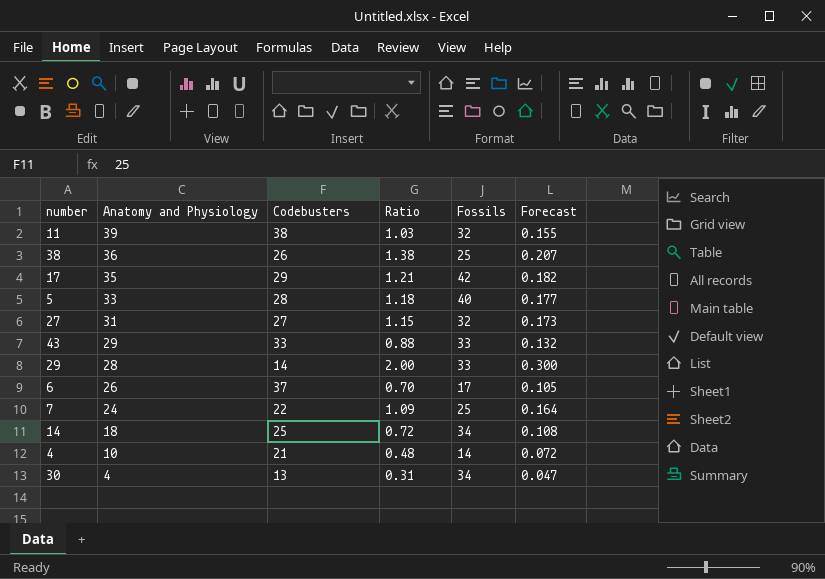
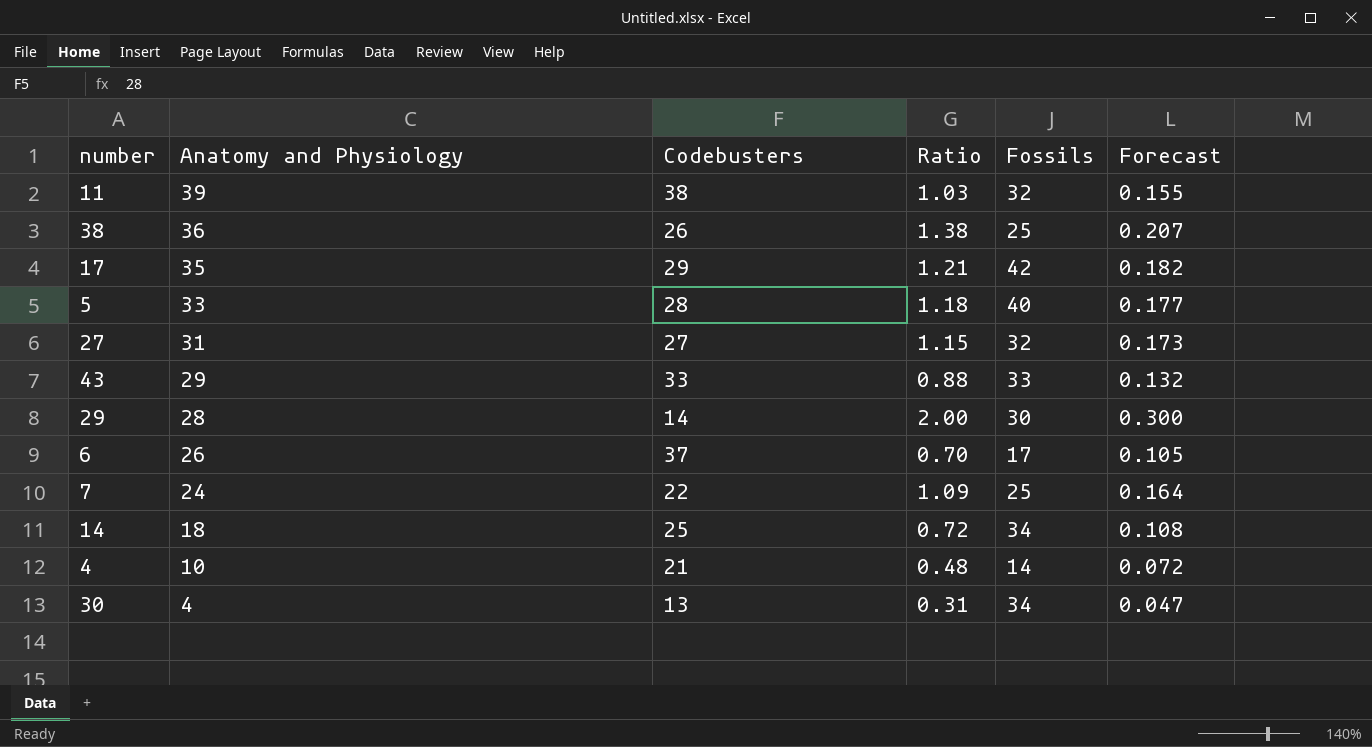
29 | Fossils: 33 -> 30

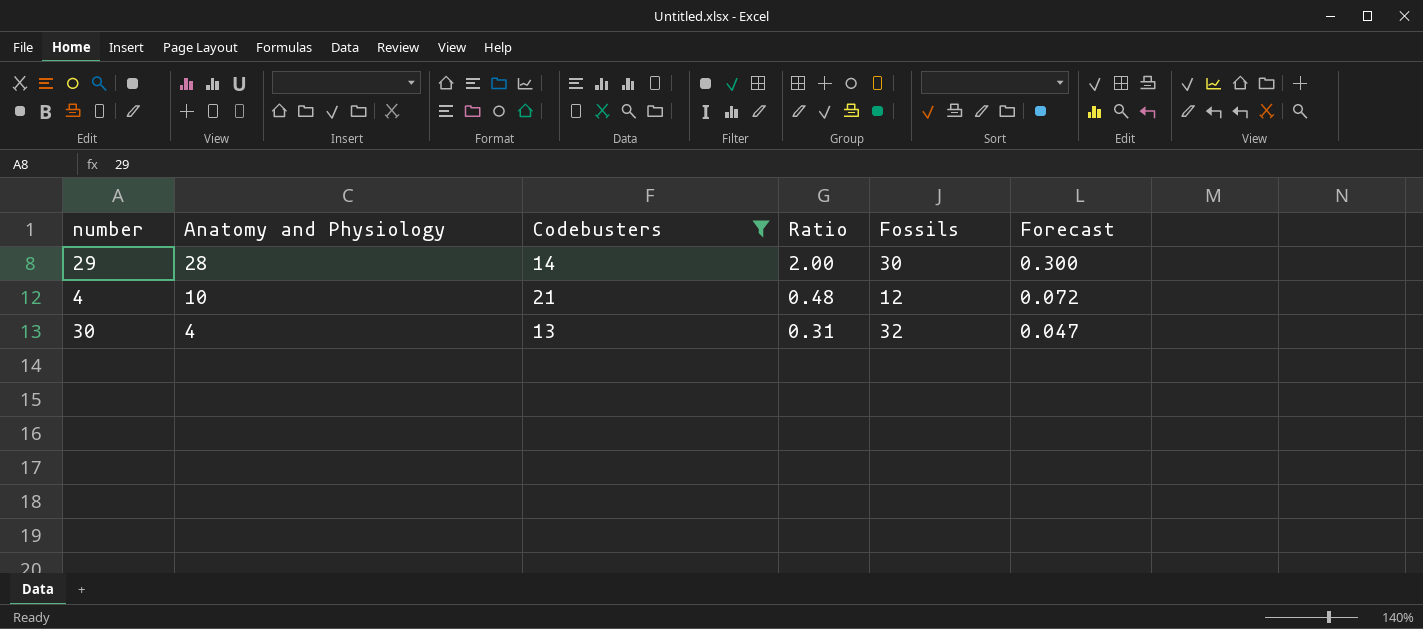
filter: none -> Codebusters <= 21
4 | Fossils: 14 -> 12
30 | Fossils: 34 -> 32

